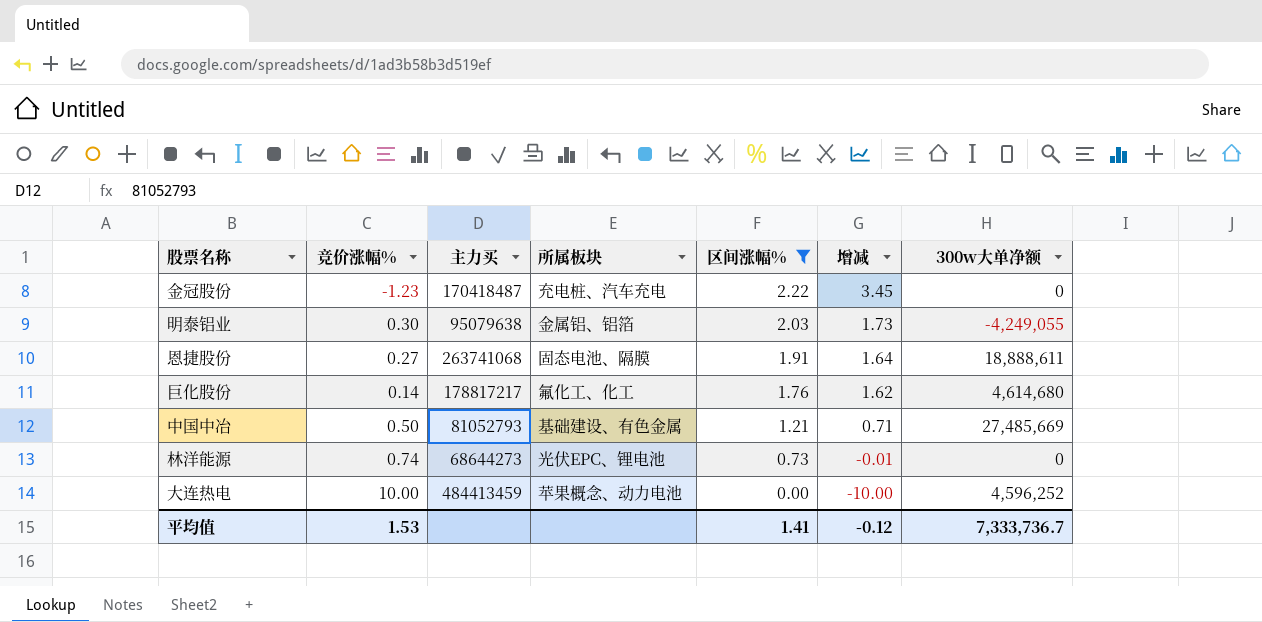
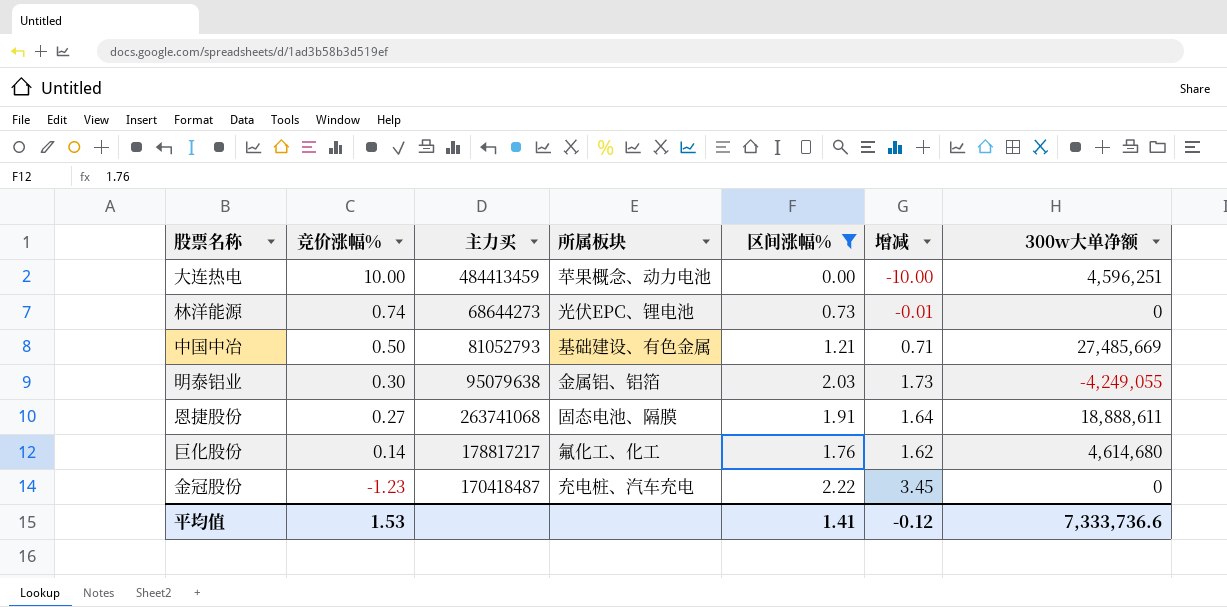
row order: 区间涨幅% descending -> 竞价涨幅% descending
大连热电 | 300w大单净额: 4,596,252 -> 4,596,251
平均值 | 300w大单净额: 7,333,736.7 -> 7,333,736.6

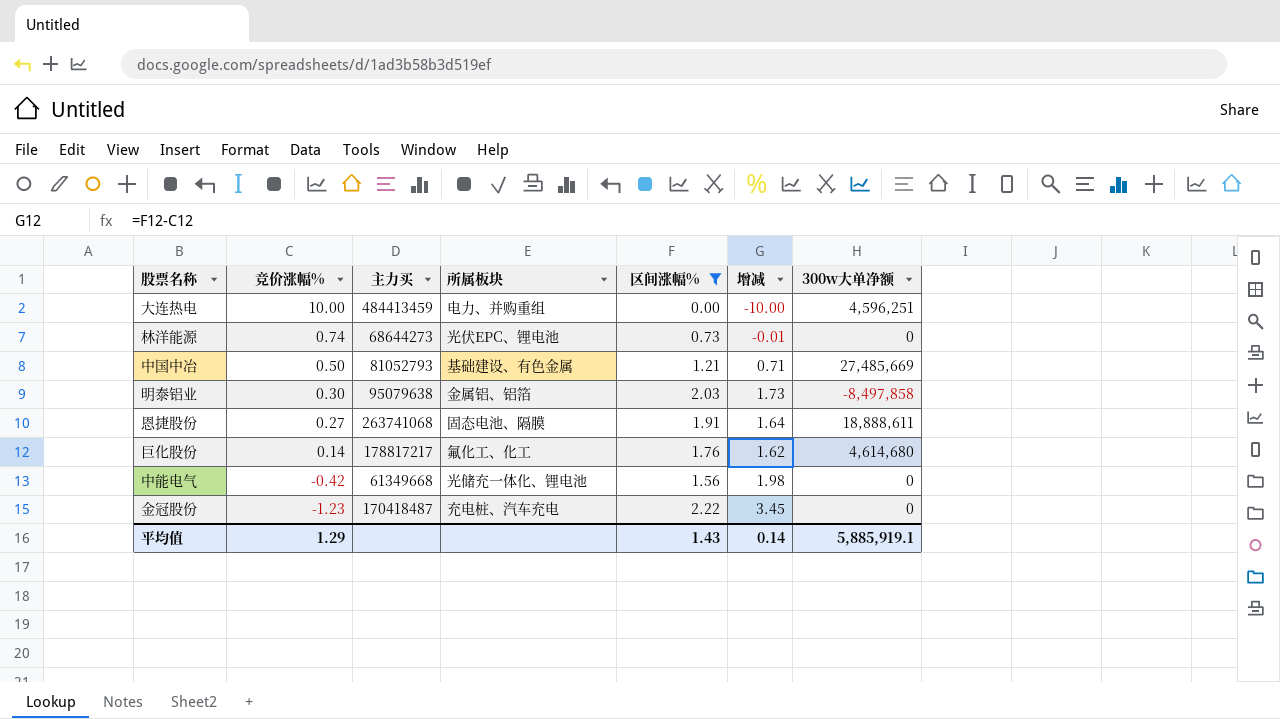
大连热电 | 所属板块: 苹果概念、动力电池 -> 电力、并购重组
明泰铝业 | 300w大单净额: -4,249,055 -> -8,497,858
row 中能电气: none -> -0.42 | 61349668 | 光储充一体化、锂电池 | 1.56 | 1.98 | 0
平均值 | 竞价涨幅%: 1.53 -> 1.29
平均值 | 区间涨幅%: 1.41 -> 1.43
平均值 | 增减: -0.12 -> 0.14
平均值 | 300w大单净额: 7,333,736.6 -> 5,885,919.1

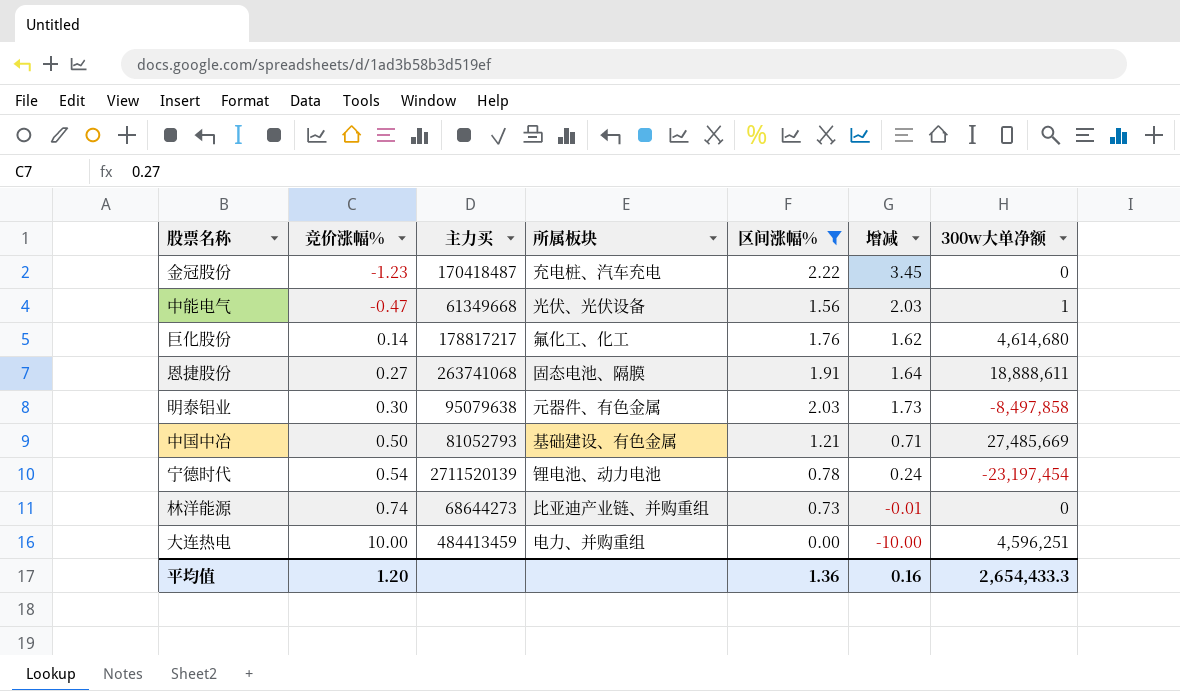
row order: 竞价涨幅% descending -> 竞价涨幅% ascending
中能电气 | 竞价涨幅%: -0.42 -> -0.47
中能电气 | 所属板块: 光储充一体化、锂电池 -> 光伏、光伏设备
中能电气 | 增减: 1.98 -> 2.03
中能电气 | 300w大单净额: 0 -> 1
明泰铝业 | 所属板块: 金属铝、铝箔 -> 元器件、有色金属
row 宁德时代: none -> 0.54 | 2711520139 | 锂电池、动力电池 | 0.78 | 0.24 | -23,197,454
林洋能源 | 所属板块: 光伏EPC、锂电池 -> 比亚迪产业链、并购重组
平均值 | 竞价涨幅%: 1.29 -> 1.20
平均值 | 区间涨幅%: 1.43 -> 1.36
平均值 | 增减: 0.14 -> 0.16
平均值 | 300w大单净额: 5,885,919.1 -> 2,654,433.3

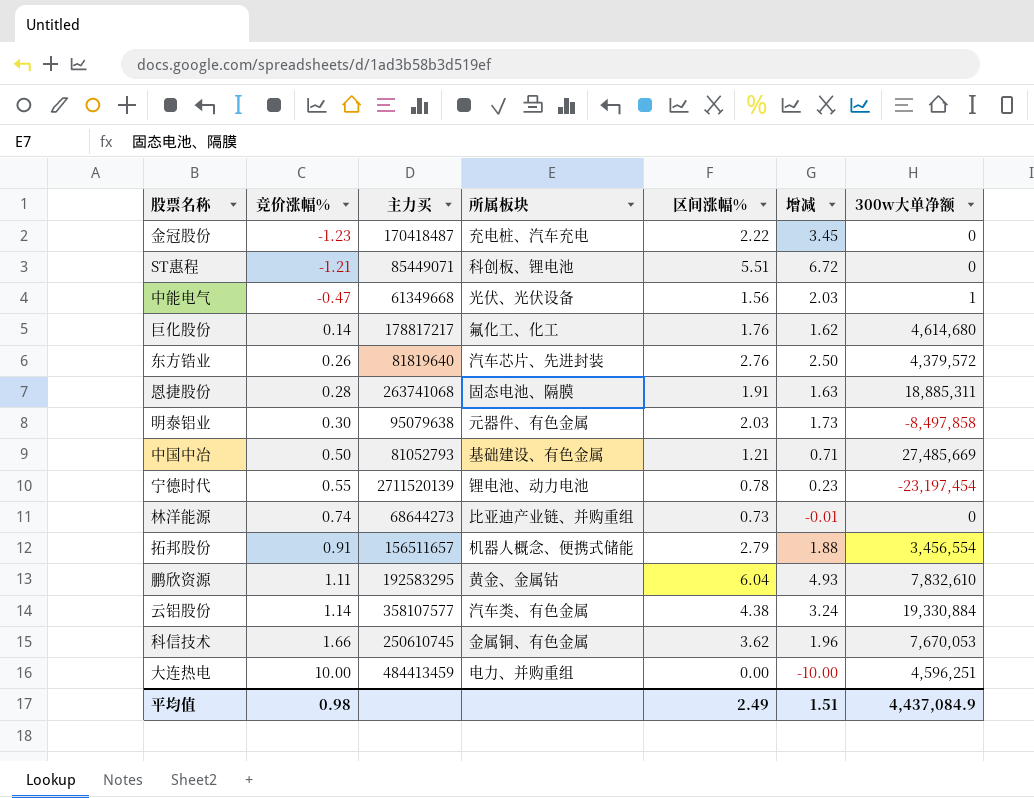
filter: 区间涨幅% <= 2.22 -> none
恩捷股份 | 竞价涨幅%: 0.27 -> 0.28
恩捷股份 | 增减: 1.64 -> 1.63
恩捷股份 | 300w大单净额: 18,888,611 -> 18,885,311
宁德时代 | 竞价涨幅%: 0.54 -> 0.55
宁德时代 | 增减: 0.24 -> 0.23
平均值 | 竞价涨幅%: 1.20 -> 0.98
平均值 | 区间涨幅%: 1.36 -> 2.49
平均值 | 增减: 0.16 -> 1.51
平均值 | 300w大单净额: 2,654,433.3 -> 4,437,084.9

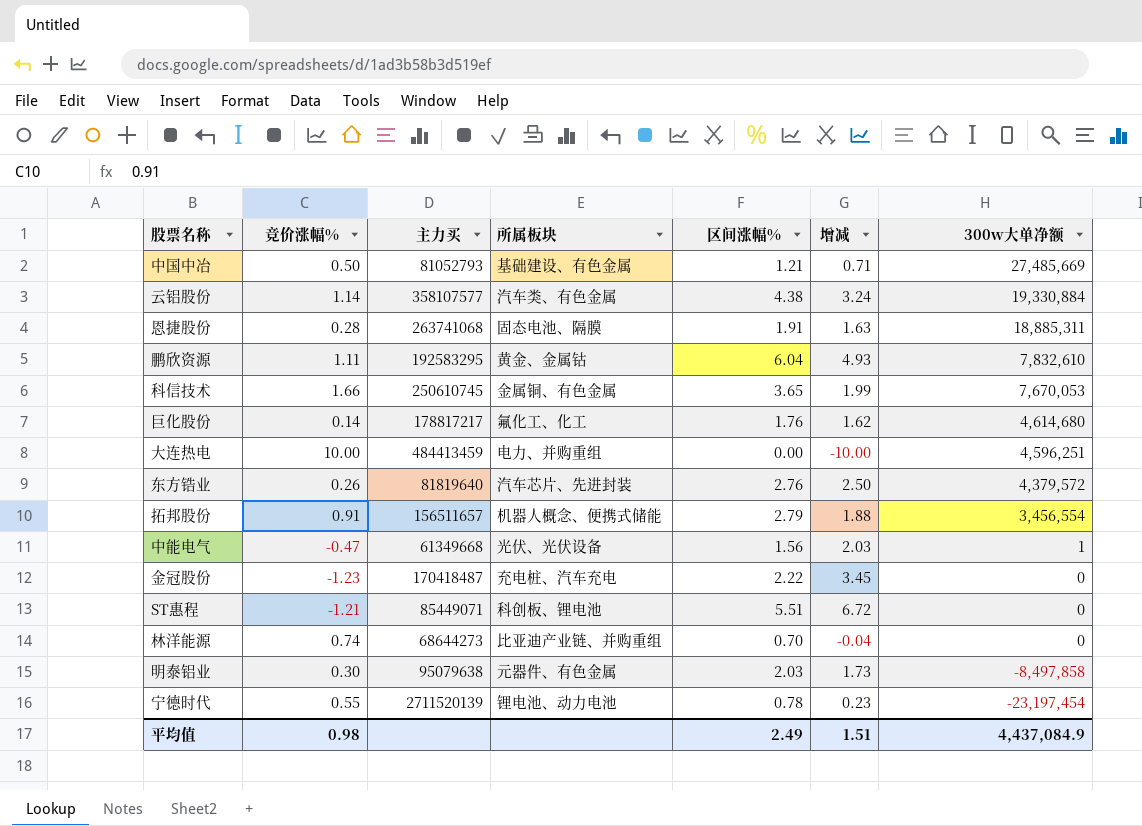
row order: 竞价涨幅% ascending -> 300w大单净额 descending
科信技术 | 区间涨幅%: 3.62 -> 3.65
科信技术 | 增减: 1.96 -> 1.99
林洋能源 | 区间涨幅%: 0.73 -> 0.70
林洋能源 | 增减: -0.01 -> -0.04

